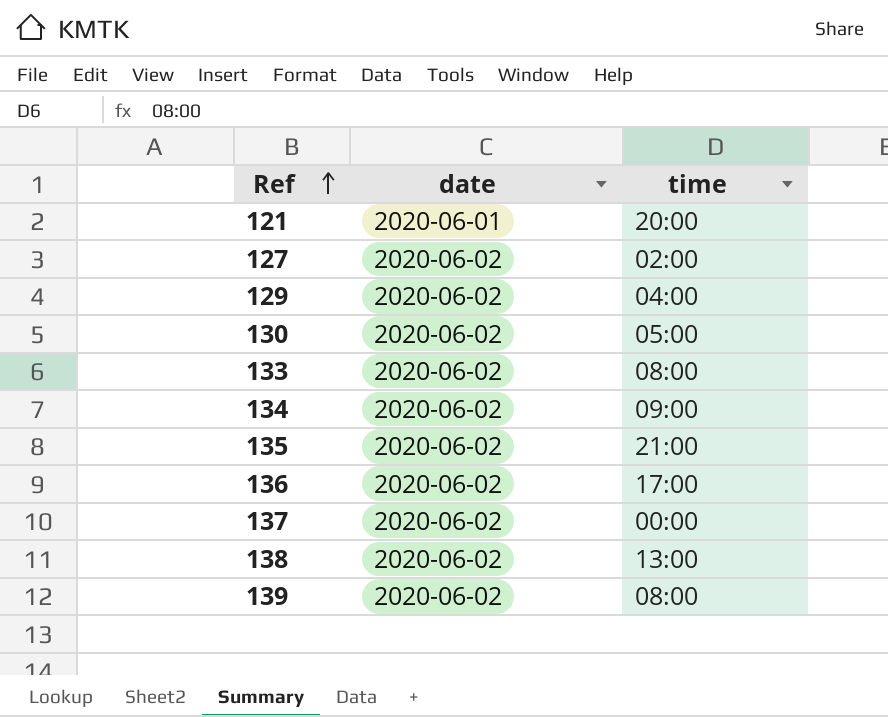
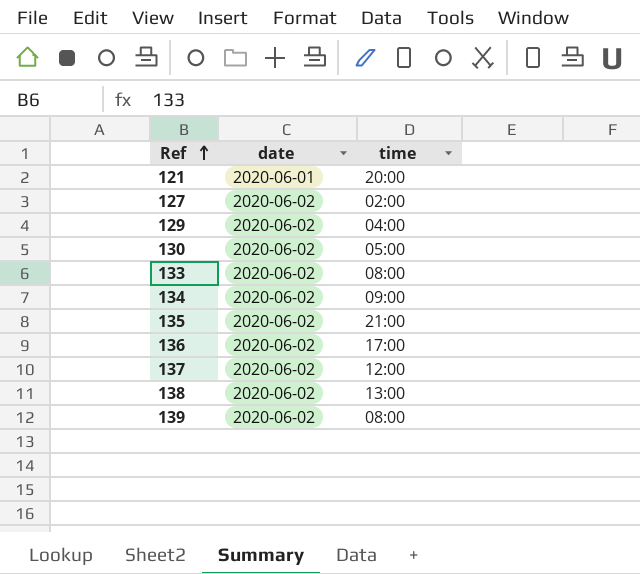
137 | time: 00:00 -> 12:00

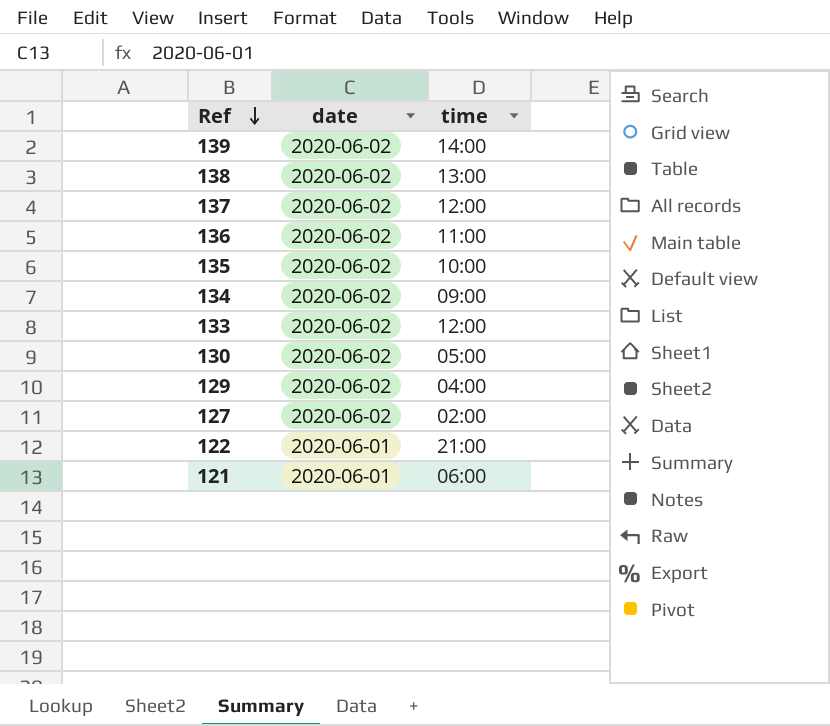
row order: Ref ascending -> Ref descending
139 | time: 08:00 -> 14:00
136 | time: 17:00 -> 11:00
135 | time: 21:00 -> 10:00
133 | time: 08:00 -> 12:00
row 122: none -> 2020-06-01 | 21:00
121 | time: 20:00 -> 06:00

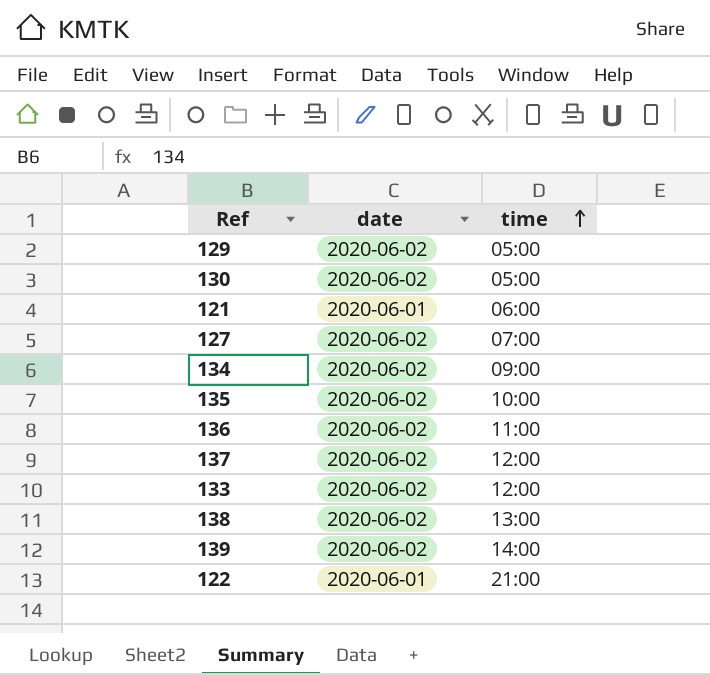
row order: Ref descending -> time ascending
129 | time: 04:00 -> 05:00
127 | time: 02:00 -> 07:00

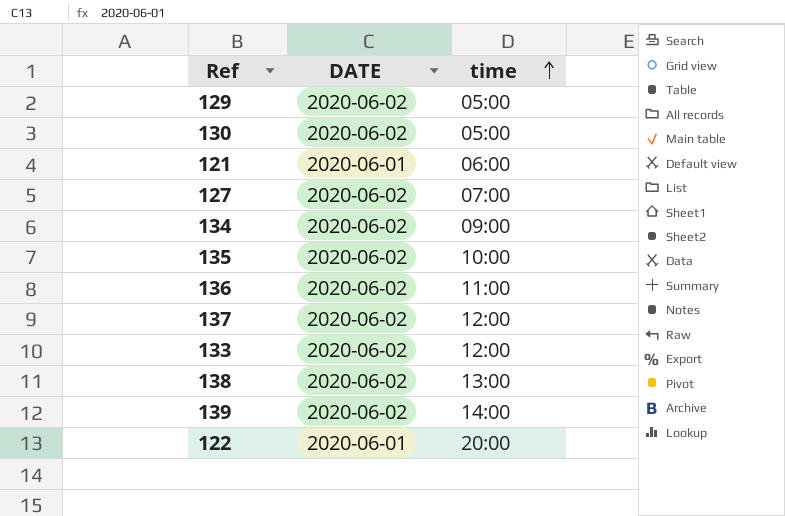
column name: date -> DATE
122 | time: 21:00 -> 20:00

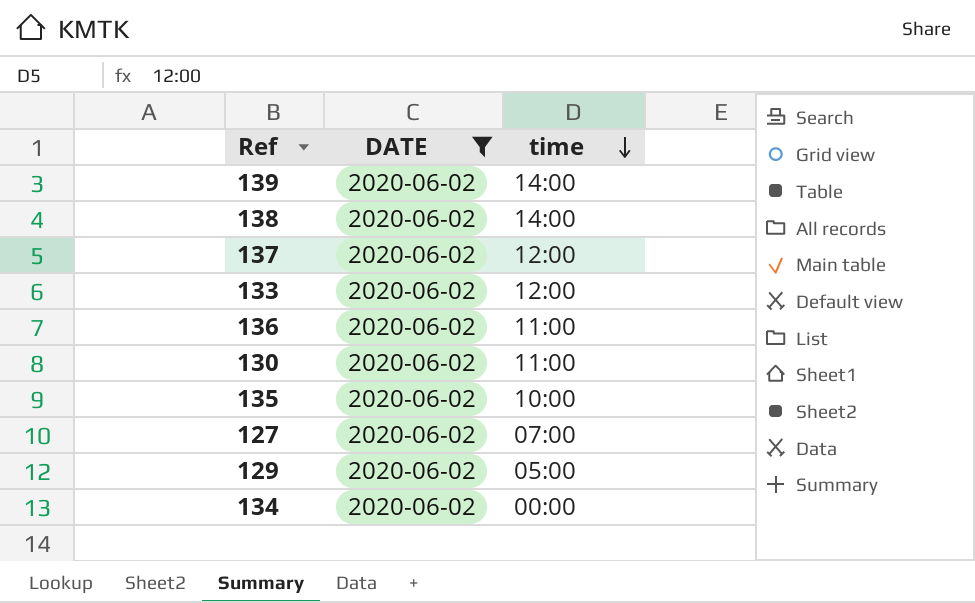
filter: none -> DATE = 2020-06-02
row order: time ascending -> time descending
138 | time: 13:00 -> 14:00
130 | time: 05:00 -> 11:00
134 | time: 09:00 -> 00:00

